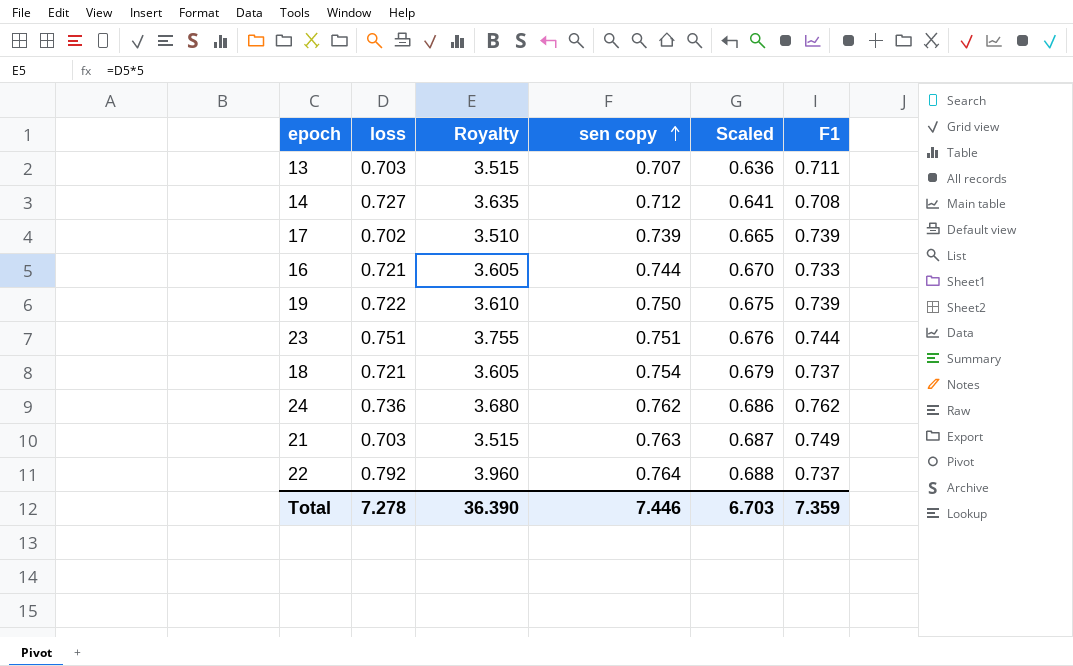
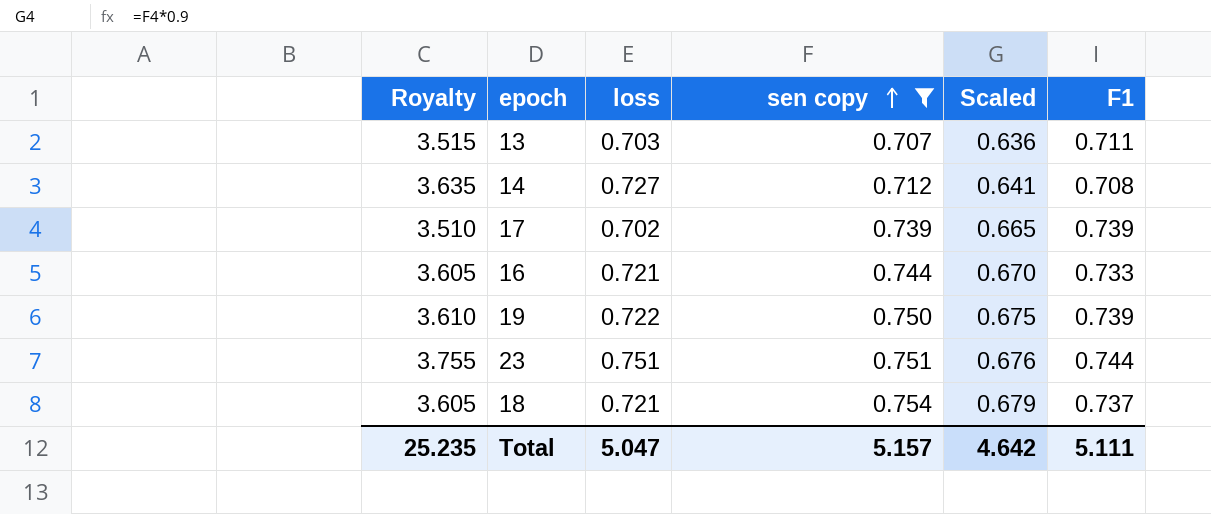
filter: none -> sen copy <= 0.754
column Royalty | position: 3 -> 1
Total | Royalty: 36.390 -> 25.235
Total | loss: 7.278 -> 5.047
Total | sen copy: 7.446 -> 5.157
Total | Scaled: 6.703 -> 4.642
Total | F1: 7.359 -> 5.111

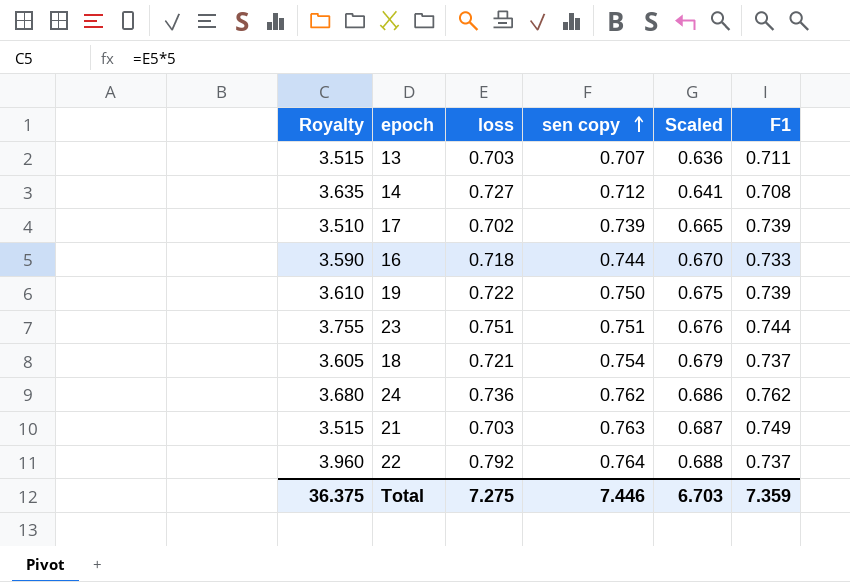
filter: sen copy <= 0.754 -> none
16 | Royalty: 3.605 -> 3.590
16 | loss: 0.721 -> 0.718
Total | Royalty: 25.235 -> 36.375
Total | loss: 5.047 -> 7.275
Total | sen copy: 5.157 -> 7.446
Total | Scaled: 4.642 -> 6.703
Total | F1: 5.111 -> 7.359

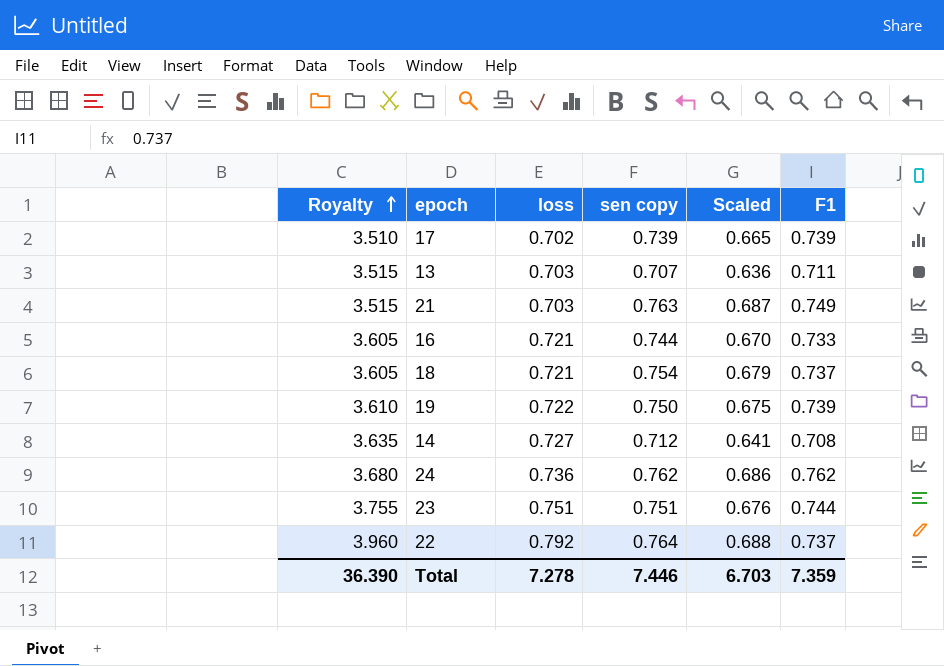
row order: sen copy ascending -> Royalty ascending
16 | Royalty: 3.590 -> 3.605
16 | loss: 0.718 -> 0.721
Total | Royalty: 36.375 -> 36.390
Total | loss: 7.275 -> 7.278

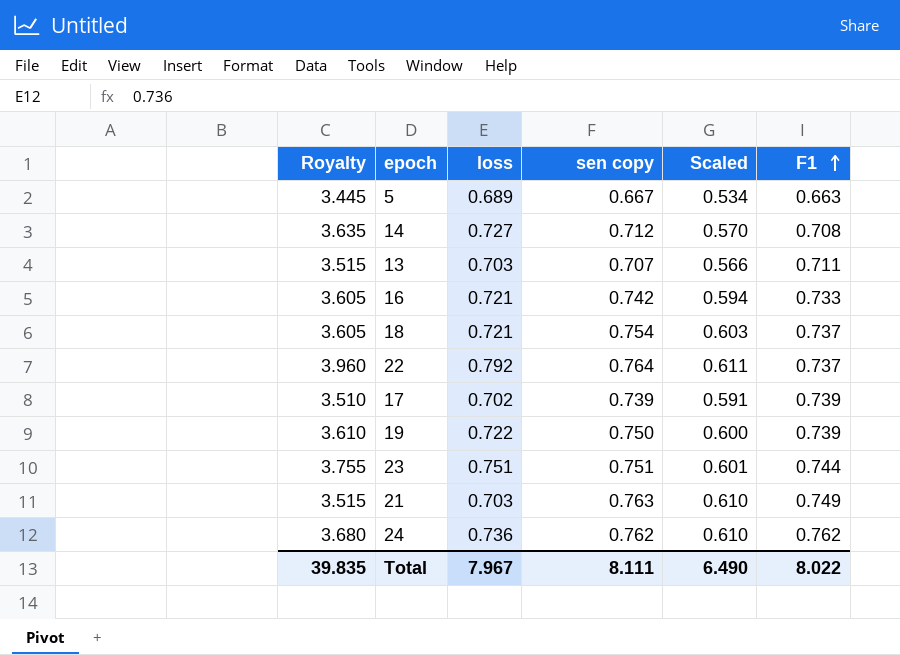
row order: Royalty ascending -> F1 ascending
column Scaled | formula: [sen copy] * 0.9 -> [sen copy] * 0.8
row 5: none -> 3.445 | 0.689 | 0.667 | 0.534 | 0.663
16 | sen copy: 0.744 -> 0.742
Total | Royalty: 36.390 -> 39.835
Total | loss: 7.278 -> 7.967
Total | sen copy: 7.446 -> 8.111
Total | Scaled: 6.703 -> 6.490
Total | F1: 7.359 -> 8.022

